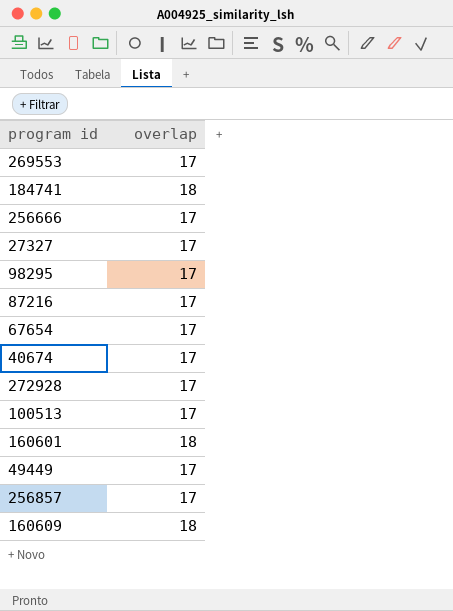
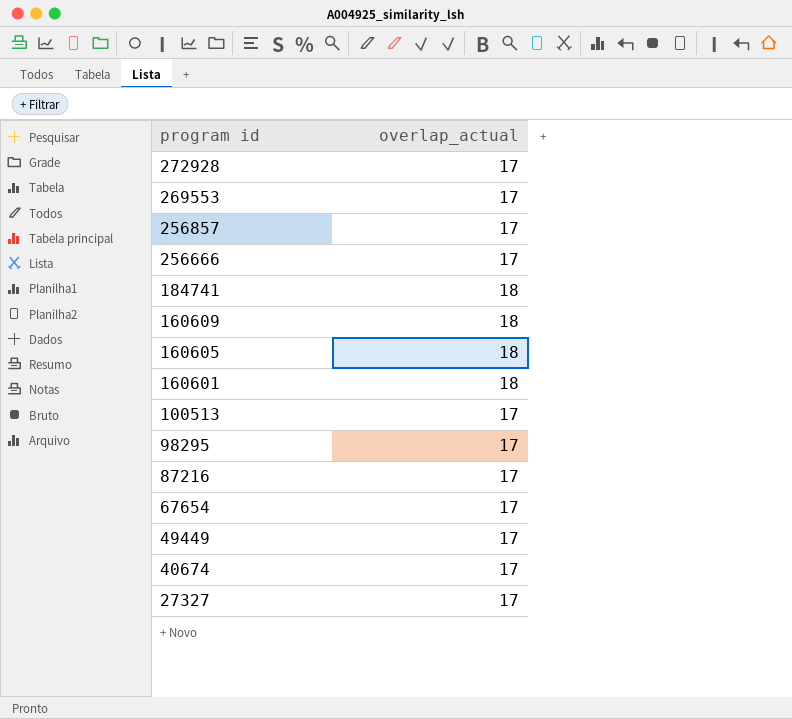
row order: none -> program id descending
column name: overlap -> overlap_actual
row 160605: none -> 18

